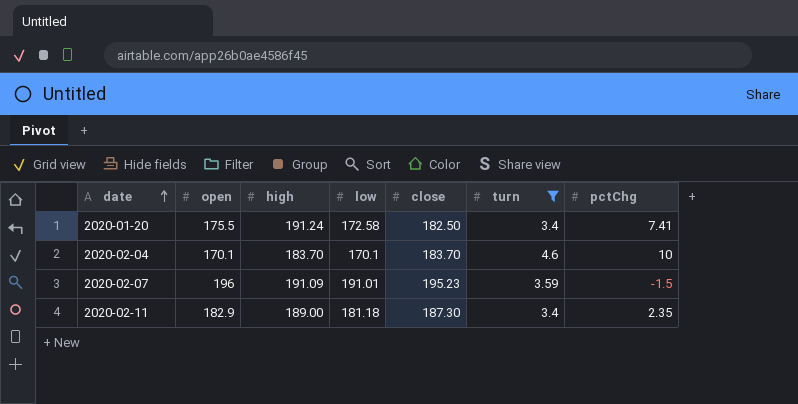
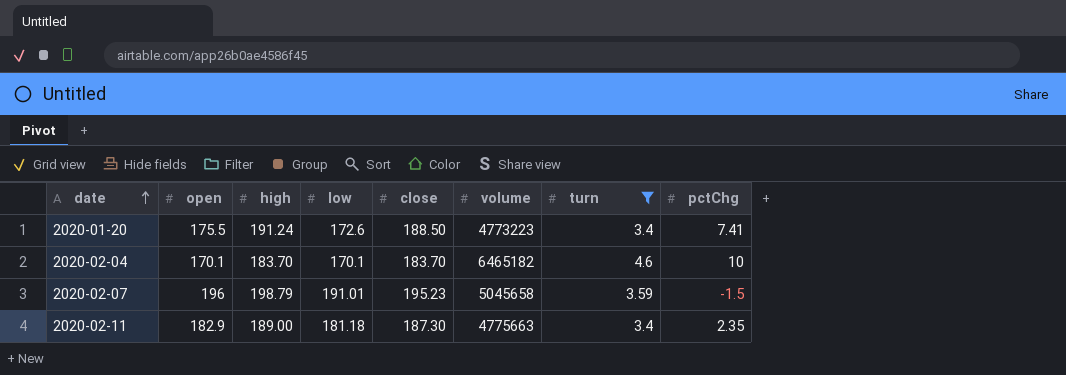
column volume | position: none -> 6
2020-01-20 | low: 172.58 -> 172.6
2020-01-20 | close: 182.50 -> 188.50
2020-02-07 | high: 191.09 -> 198.79

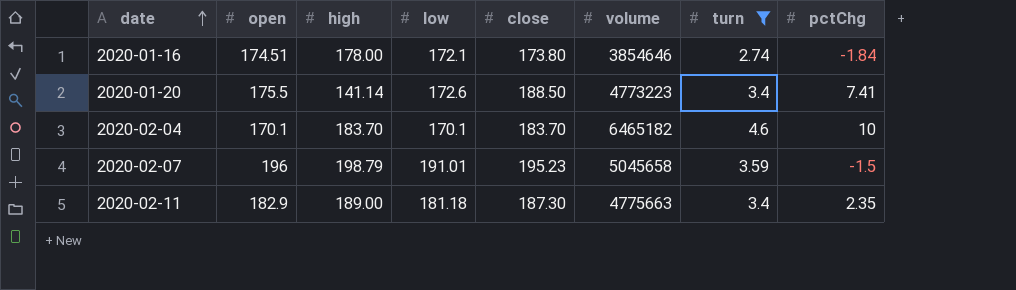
row 2020-01-16: none -> 174.51 | 178.00 | 172.1 | 173.80 | 3854646 | 2.74 | -1.84
2020-01-20 | high: 191.24 -> 141.14

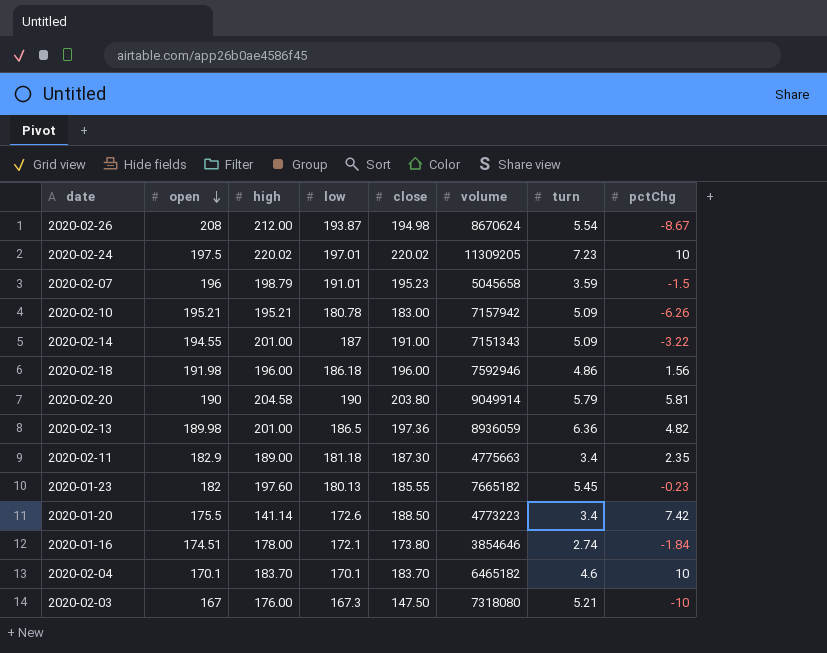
filter: turn <= 4.6 -> none
row order: date ascending -> open descending
2020-01-20 | pctChg: 7.41 -> 7.42

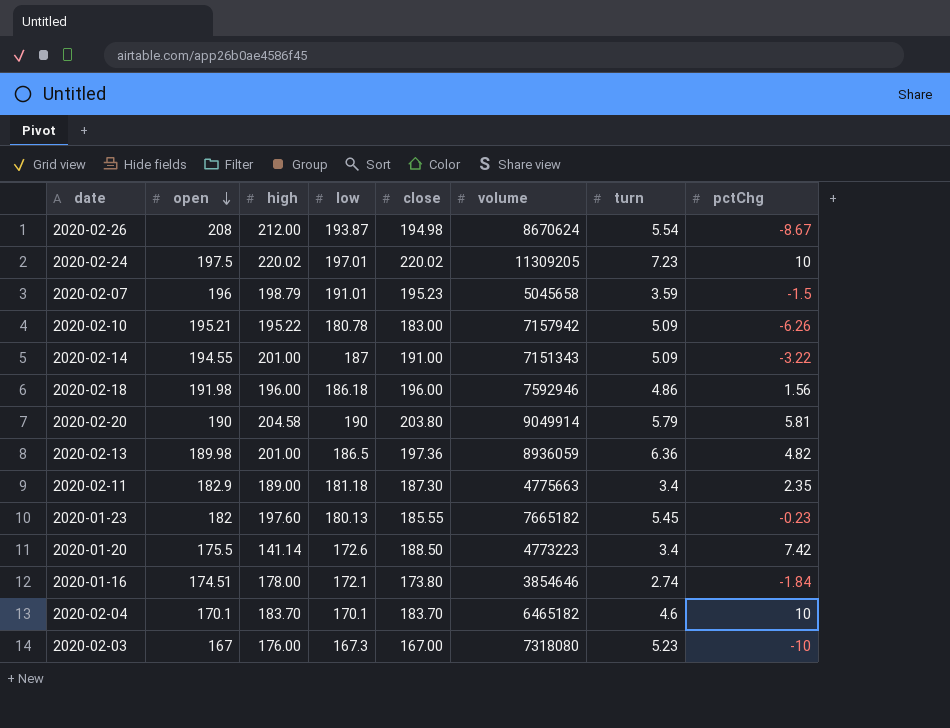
2020-02-10 | high: 195.21 -> 195.22
2020-02-03 | close: 147.50 -> 167.00
2020-02-03 | turn: 5.21 -> 5.23

